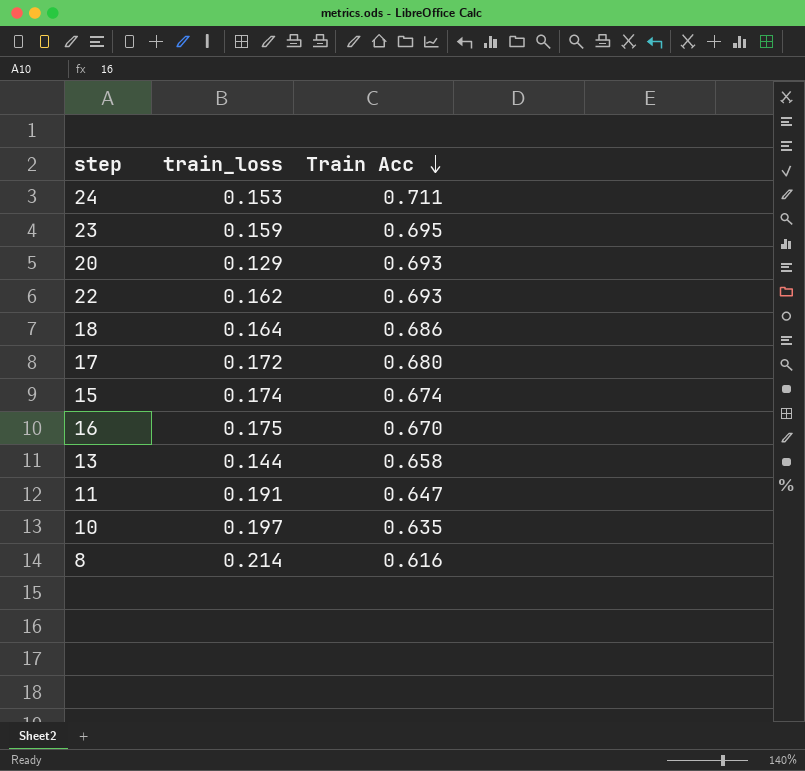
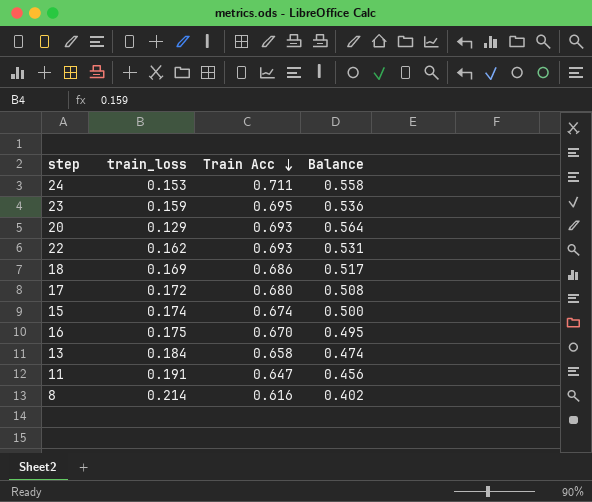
column Balance | formula: none -> [Train Acc] - [train_loss]
row 10: 0.197 | 0.635 -> none
18 | train_loss: 0.164 -> 0.169
13 | train_loss: 0.144 -> 0.184

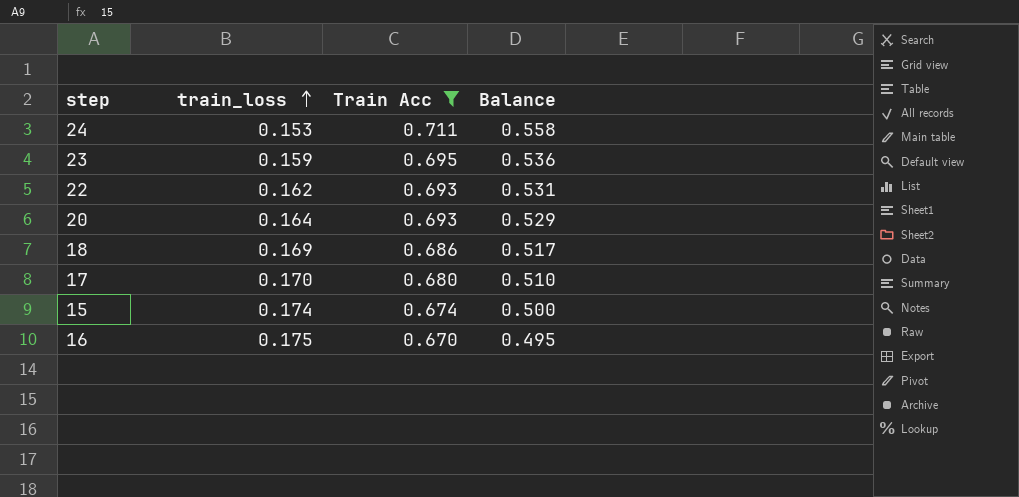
filter: none -> Train Acc >= 0.670
row order: Train Acc descending -> train_loss ascending
20 | train_loss: 0.129 -> 0.164
20 | Balance: 0.564 -> 0.529
17 | train_loss: 0.172 -> 0.170
17 | Balance: 0.508 -> 0.510

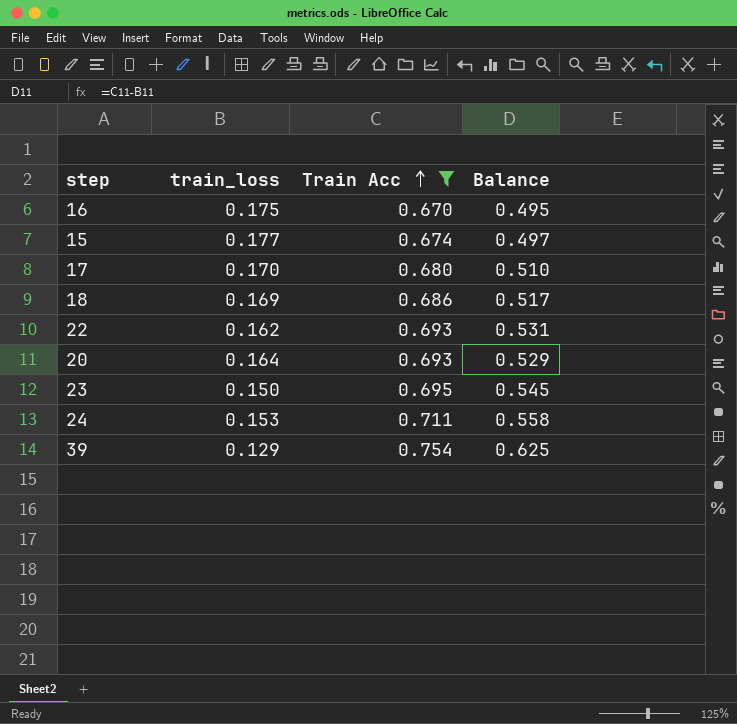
row order: train_loss ascending -> Train Acc ascending
15 | train_loss: 0.174 -> 0.177
15 | Balance: 0.500 -> 0.497
23 | train_loss: 0.159 -> 0.150
23 | Balance: 0.536 -> 0.545
row 39: none -> 0.129 | 0.754 | 0.625

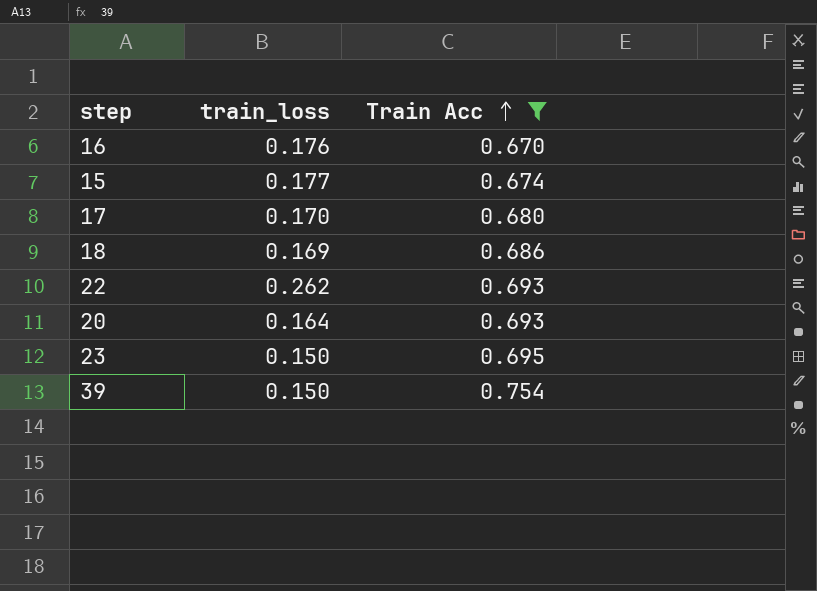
column Balance | formula: [Train Acc] - [train_loss] -> none
row 24: 0.153 | 0.711 | 0.558 -> none
16 | train_loss: 0.175 -> 0.176
22 | train_loss: 0.162 -> 0.262
39 | train_loss: 0.129 -> 0.150

